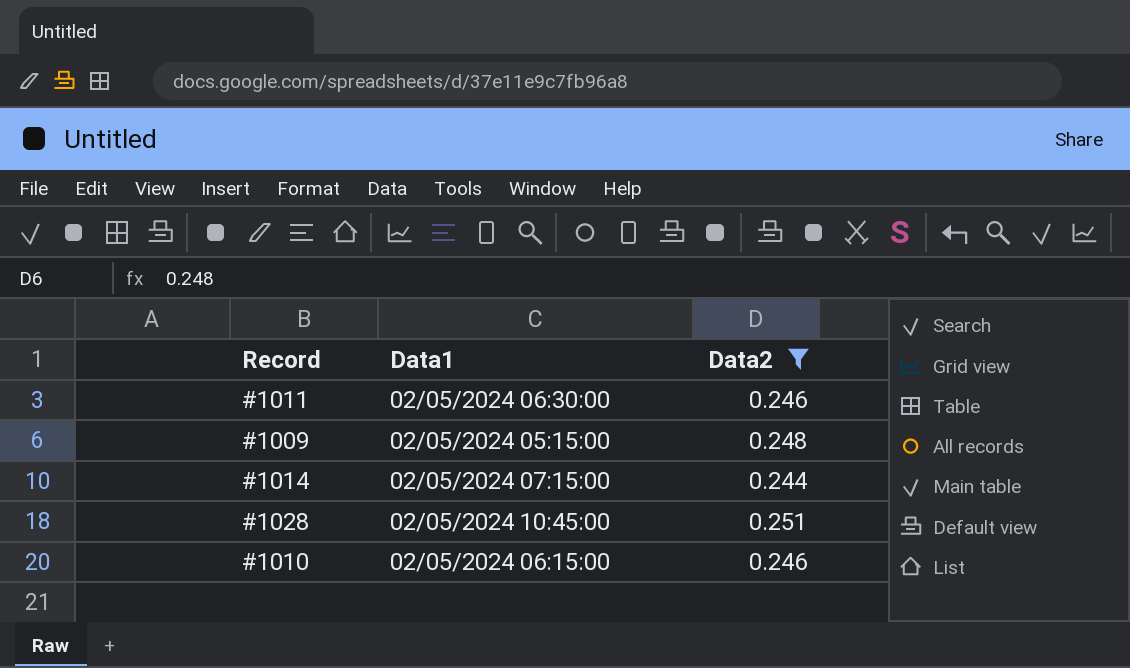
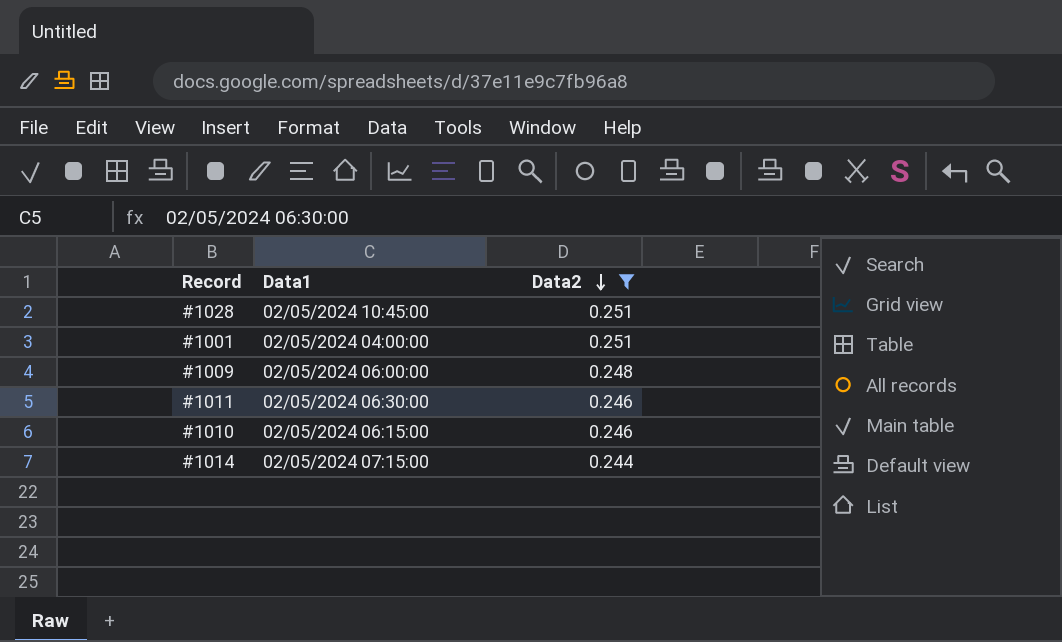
row order: none -> Data2 descending
row #1001: none -> 02/05/2024 04:00:00 | 0.251
#1009 | Data1: 02/05/2024 05:15:00 -> 02/05/2024 06:00:00

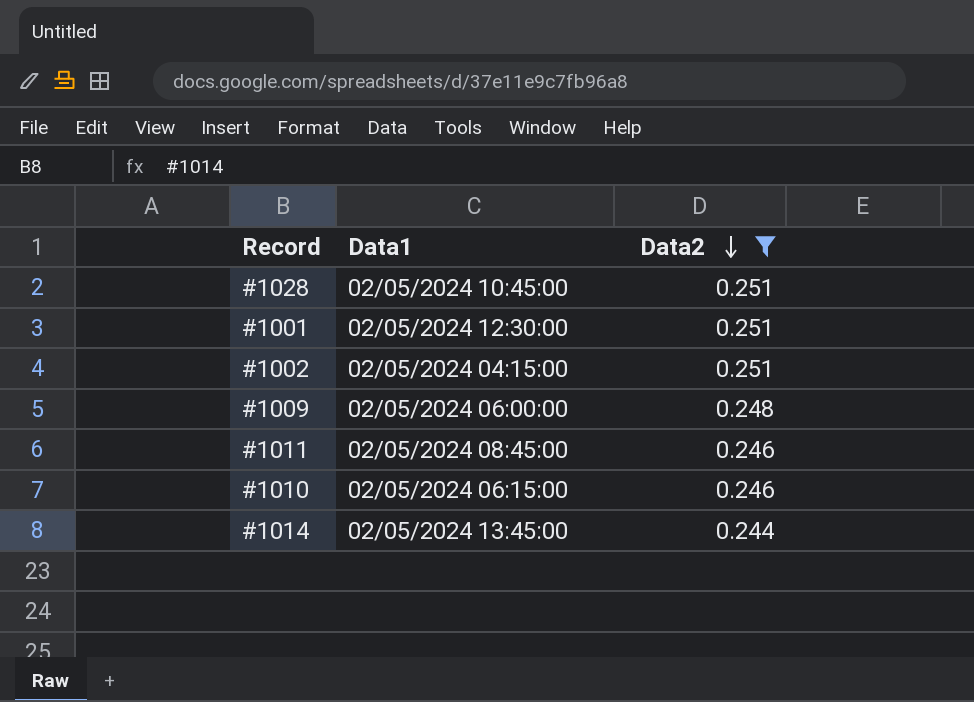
#1001 | Data1: 02/05/2024 04:00:00 -> 02/05/2024 12:30:00
row #1002: none -> 02/05/2024 04:15:00 | 0.251
#1011 | Data1: 02/05/2024 06:30:00 -> 02/05/2024 08:45:00
#1014 | Data1: 02/05/2024 07:15:00 -> 02/05/2024 13:45:00

